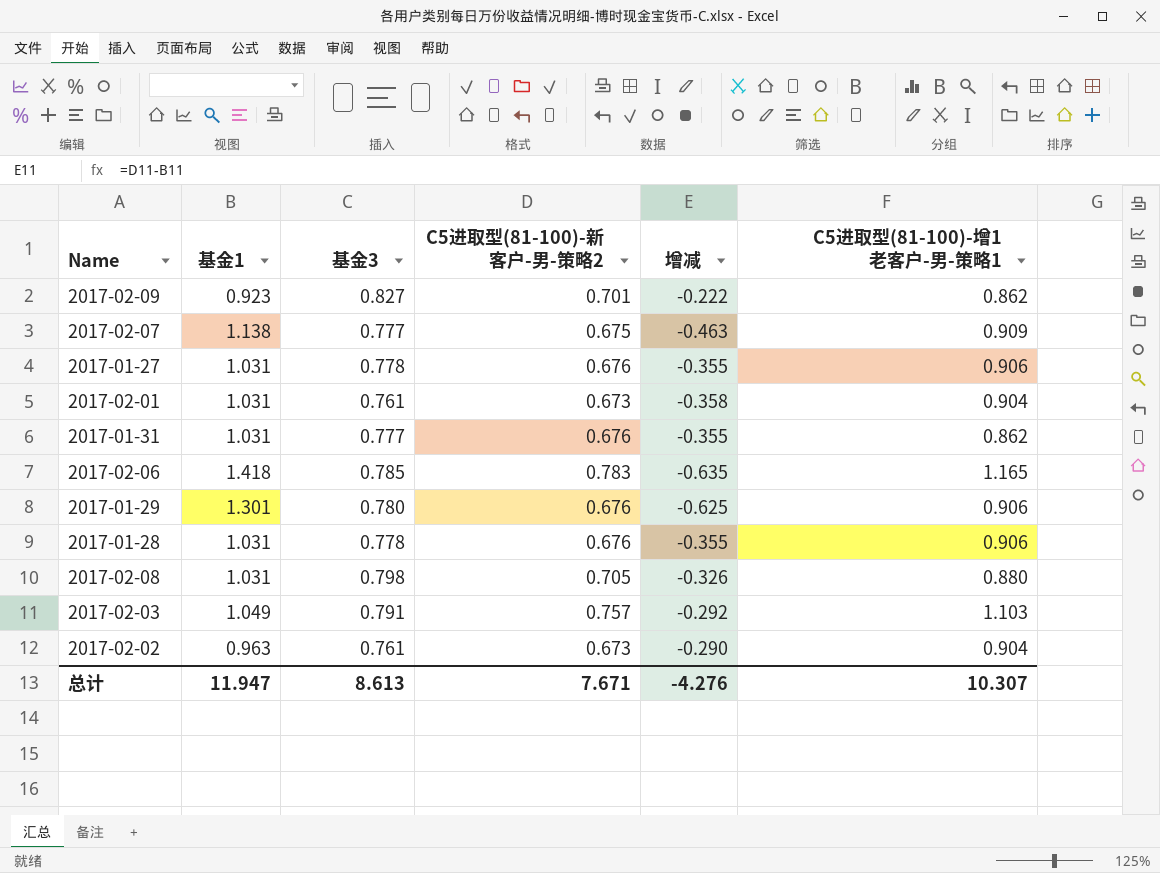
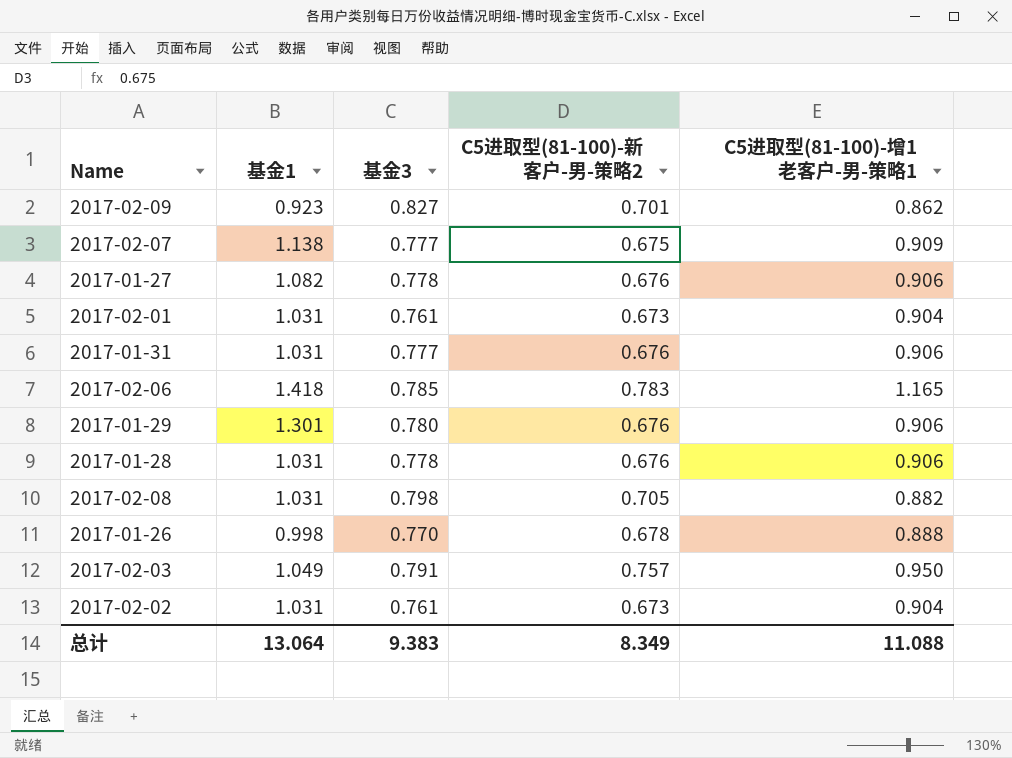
column 增减 | formula: [C5进取型(81-100)-新客户-男-策略2] - [基金1] -> none
2017-01-27 | 基金1: 1.031 -> 1.082
2017-01-31 | C5进取型(81-100)-增1老客户-男-策略1: 0.862 -> 0.906
2017-02-08 | C5进取型(81-100)-增1老客户-男-策略1: 0.880 -> 0.882
row 2017-01-26: none -> 0.998 | 0.770 | 0.678 | 0.888
2017-02-03 | C5进取型(81-100)-增1老客户-男-策略1: 1.103 -> 0.950
2017-02-02 | 基金1: 0.963 -> 1.031
总计 | 基金1: 11.947 -> 13.064
总计 | 基金3: 8.613 -> 9.383
总计 | C5进取型(81-100)-新客户-男-策略2: 7.671 -> 8.349
总计 | C5进取型(81-100)-增1老客户-男-策略1: 10.307 -> 11.088

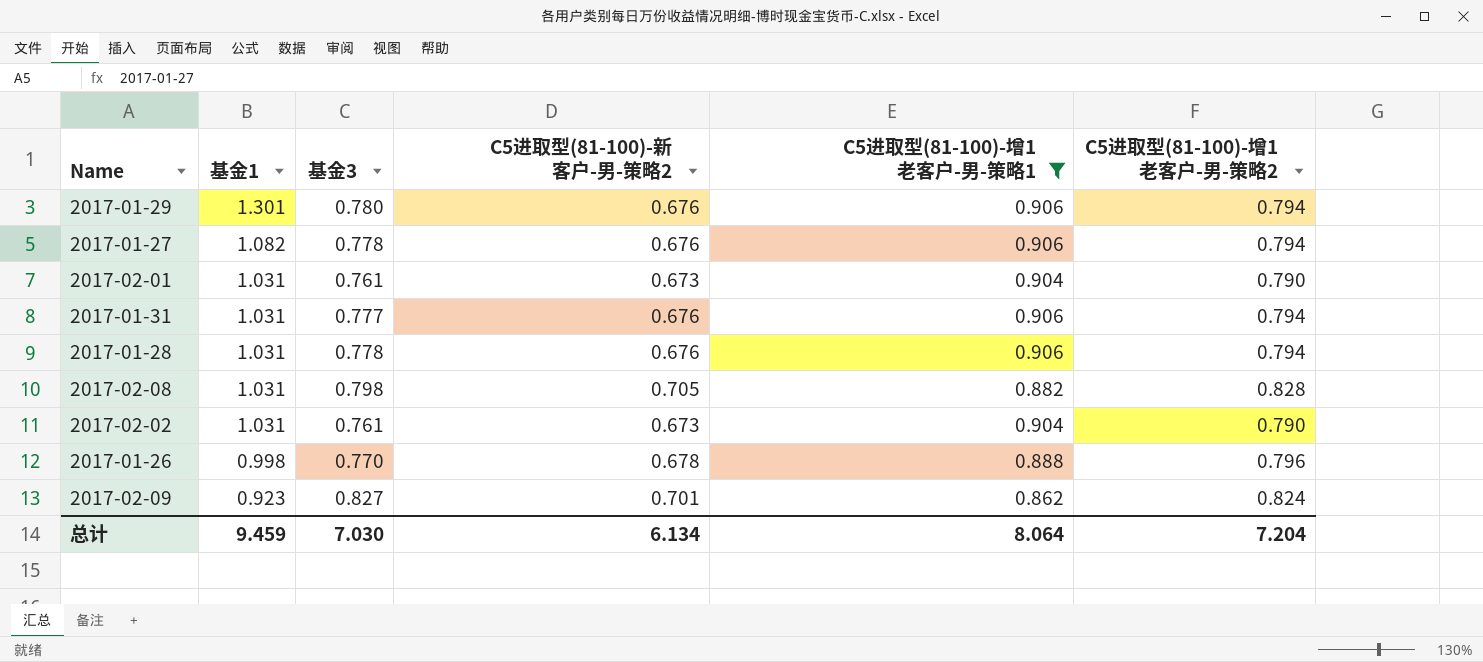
filter: none -> C5进取型(81-100)-增1老客户-男-策略1 <= 0.906
row order: none -> 基金1 descending
column C5进取型(81-100)-增1老客户-男-策略2 | position: none -> 6
总计 | 基金1: 13.064 -> 9.459
总计 | 基金3: 9.383 -> 7.030
总计 | C5进取型(81-100)-新客户-男-策略2: 8.349 -> 6.134
总计 | C5进取型(81-100)-增1老客户-男-策略1: 11.088 -> 8.064

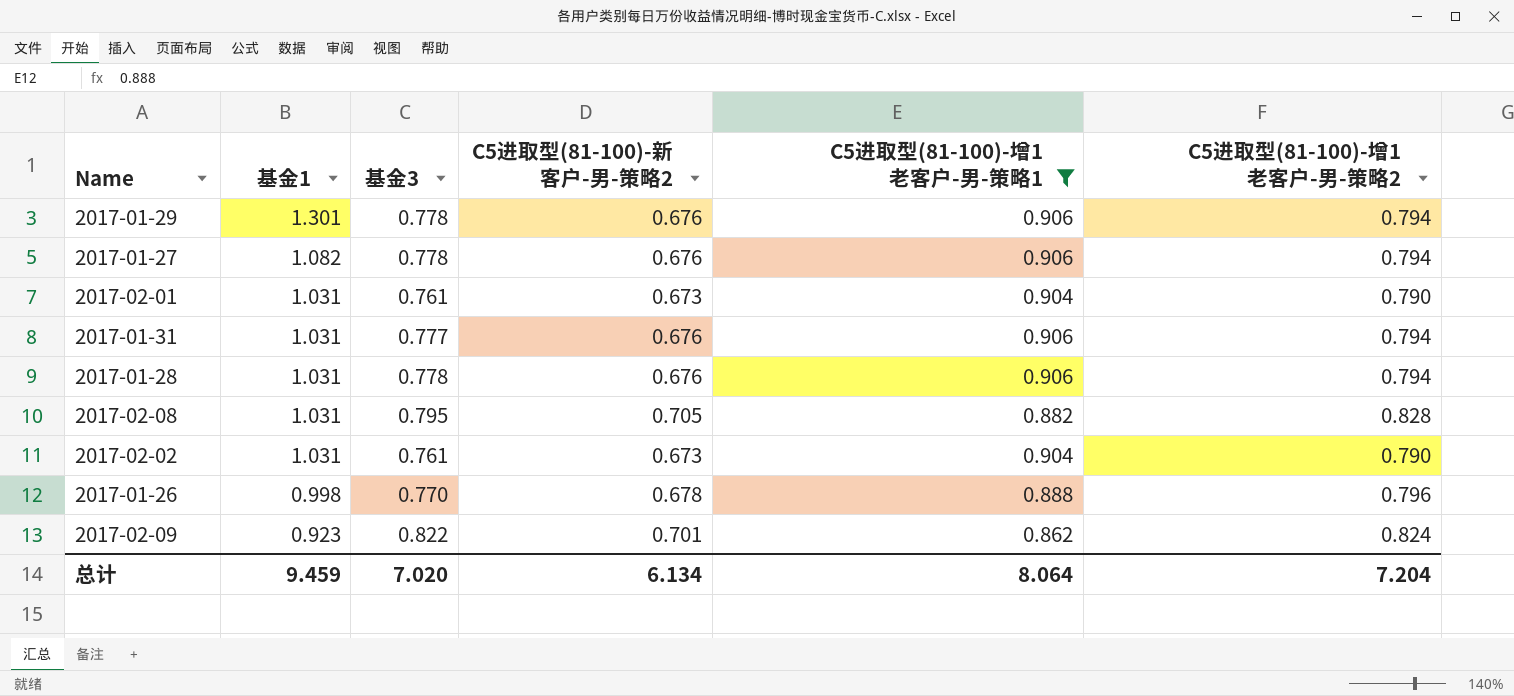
2017-01-29 | 基金3: 0.780 -> 0.778
2017-02-08 | 基金3: 0.798 -> 0.795
2017-02-09 | 基金3: 0.827 -> 0.822
总计 | 基金3: 7.030 -> 7.020

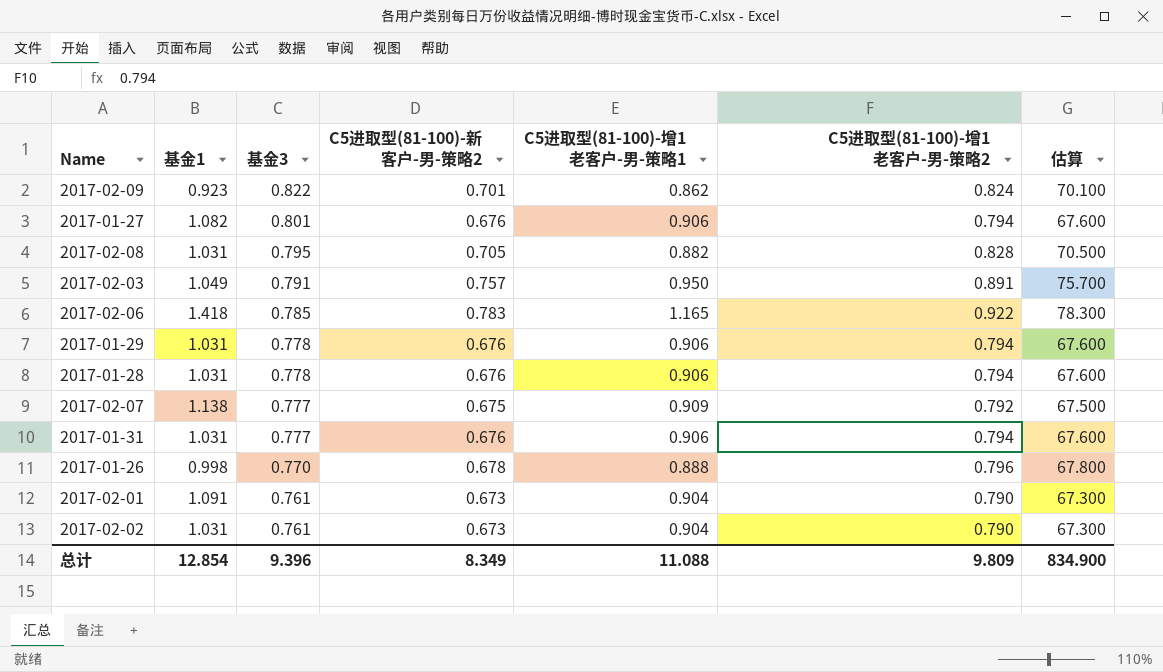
filter: C5进取型(81-100)-增1老客户-男-策略1 <= 0.906 -> none
row order: 基金1 descending -> 基金3 descending
column 估算 | formula: none -> [C5进取型(81-100)-新客户-男-策略2] * 100
2017-01-27 | 基金3: 0.778 -> 0.801
2017-01-29 | 基金1: 1.301 -> 1.031
2017-02-01 | 基金1: 1.031 -> 1.091
总计 | 基金1: 9.459 -> 12.854
总计 | 基金3: 7.020 -> 9.396
总计 | C5进取型(81-100)-新客户-男-策略2: 6.134 -> 8.349
总计 | C5进取型(81-100)-增1老客户-男-策略1: 8.064 -> 11.088
总计 | C5进取型(81-100)-增1老客户-男-策略2: 7.204 -> 9.809

